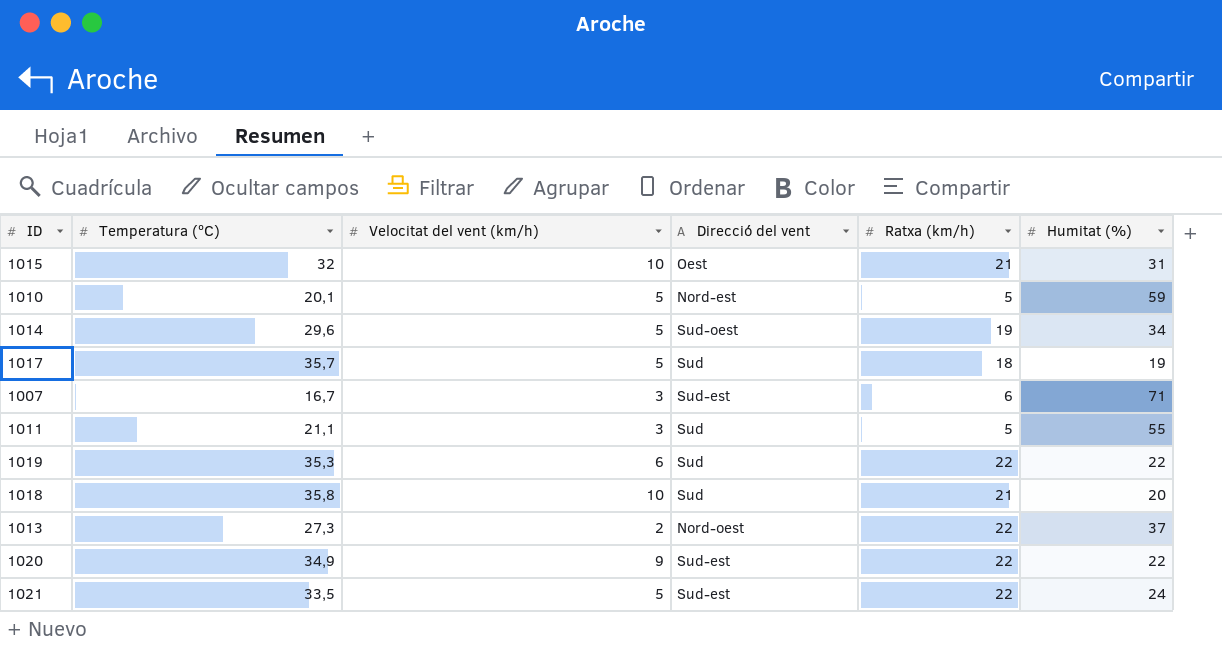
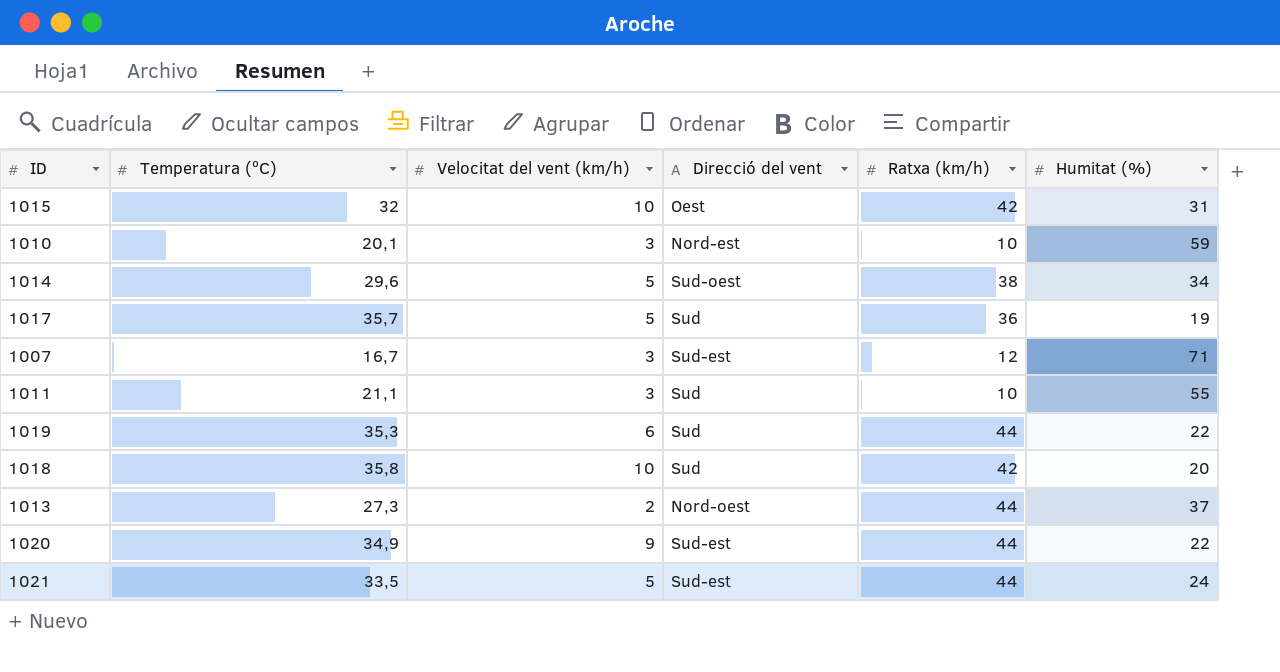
1015 | Ratxa (km/h): 21 -> 42
1010 | Velocitat del vent (km/h): 5 -> 3
1010 | Ratxa (km/h): 5 -> 10
1014 | Ratxa (km/h): 19 -> 38
1017 | Ratxa (km/h): 18 -> 36
1007 | Ratxa (km/h): 6 -> 12
1011 | Ratxa (km/h): 5 -> 10
1019 | Ratxa (km/h): 22 -> 44
1018 | Ratxa (km/h): 21 -> 42
1013 | Ratxa (km/h): 22 -> 44
1020 | Ratxa (km/h): 22 -> 44
1021 | Ratxa (km/h): 22 -> 44

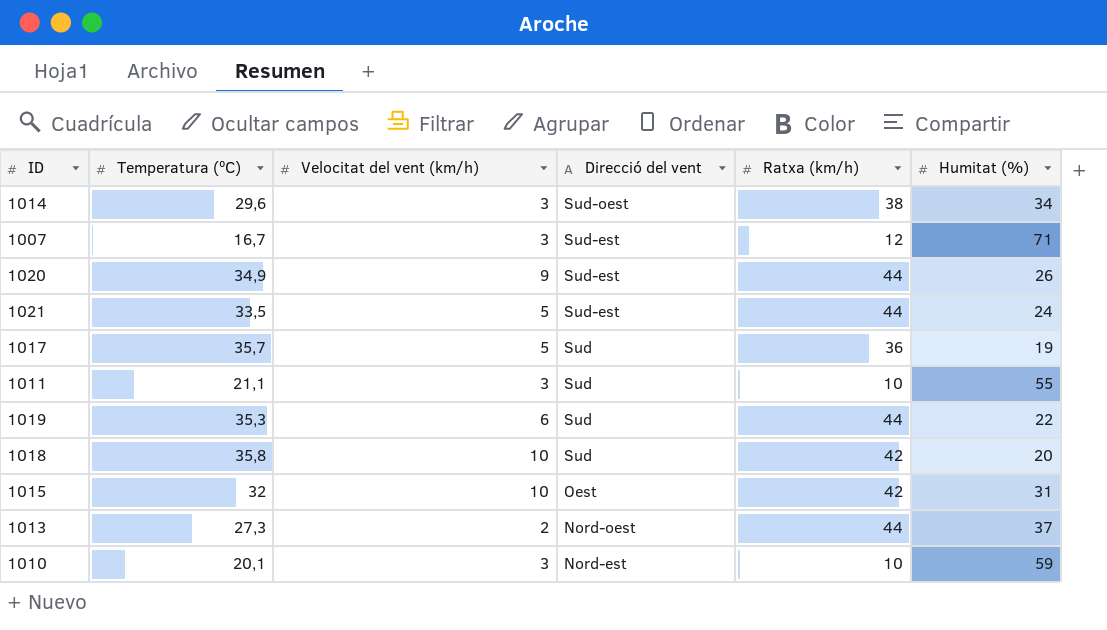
row order: none -> Direcció del vent descending
1014 | Velocitat del vent (km/h): 5 -> 3
1020 | Humitat (%): 22 -> 26

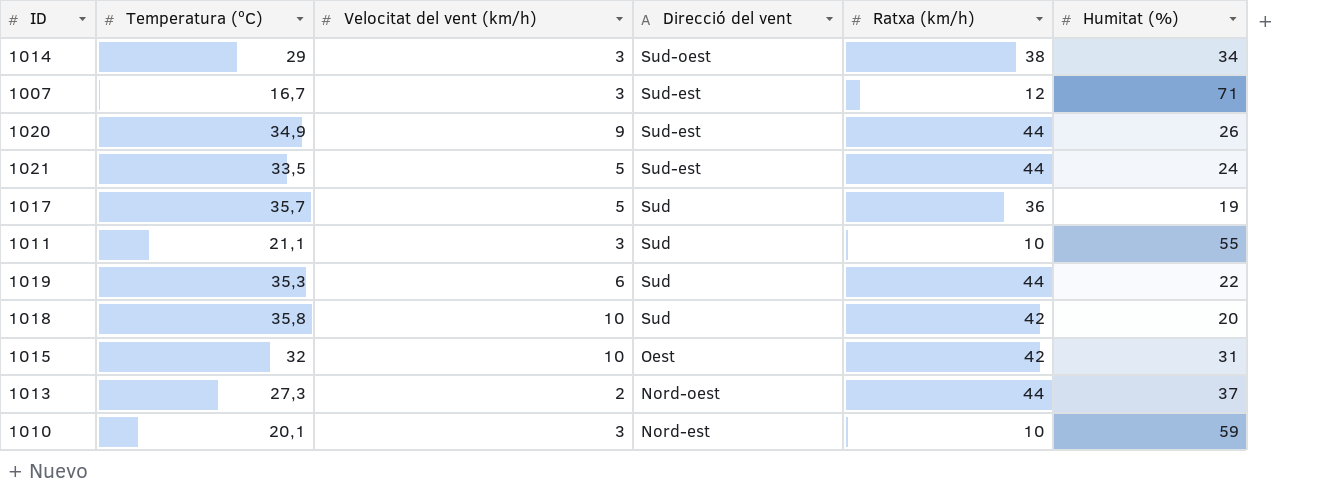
1014 | Temperatura (ºC): 29,6 -> 29

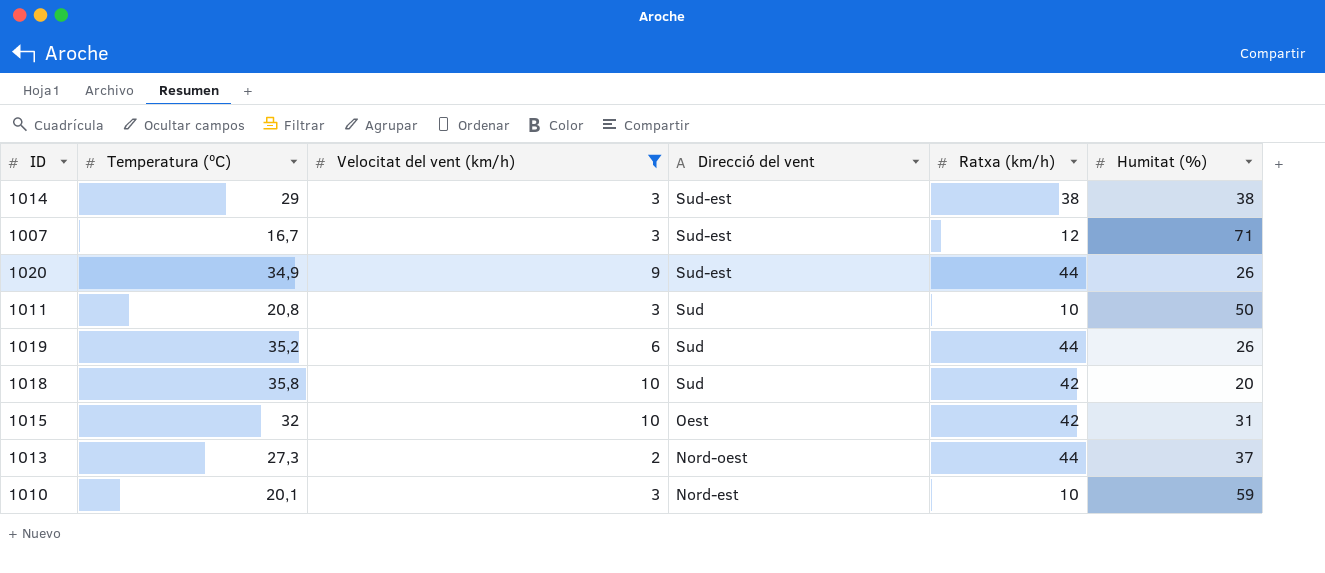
filter: none -> Velocitat del vent (km/h) != 5
1014 | Direcció del vent: Sud-oest -> Sud-est
1014 | Humitat (%): 34 -> 38
1011 | Temperatura (ºC): 21,1 -> 20,8
1011 | Humitat (%): 55 -> 50
1019 | Temperatura (ºC): 35,3 -> 35,2
1019 | Humitat (%): 22 -> 26

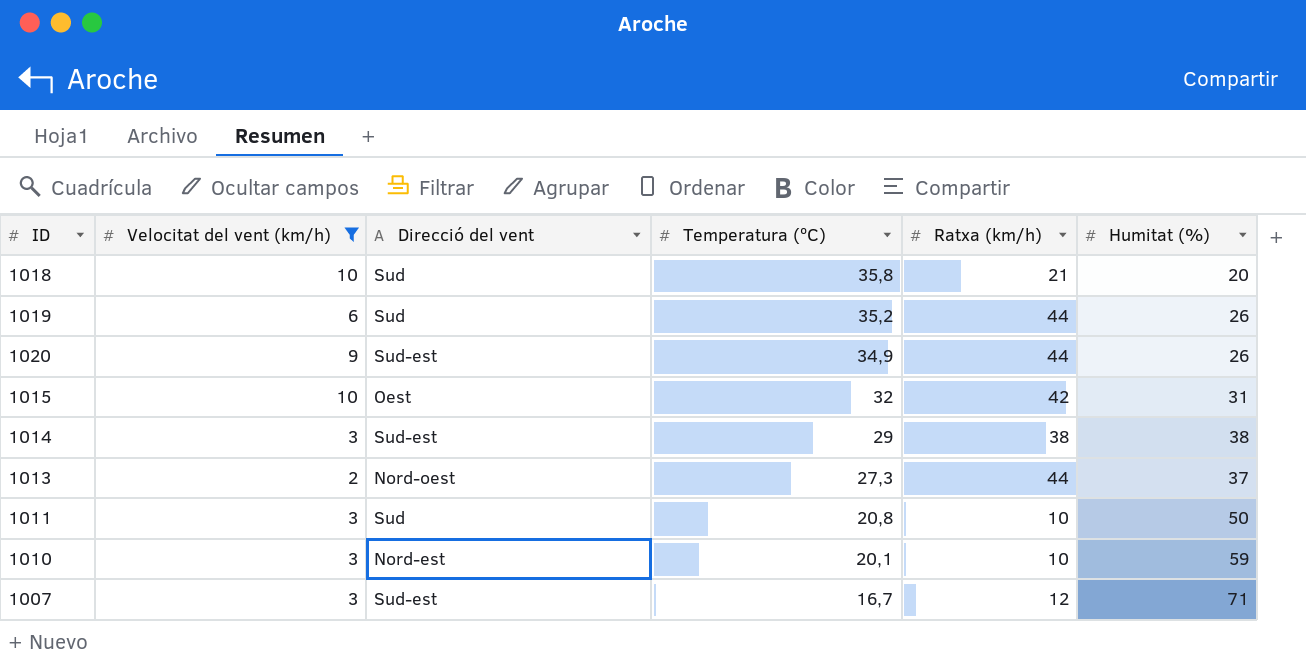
row order: Direcció del vent descending -> Temperatura (ºC) descending
column Temperatura (ºC) | position: 2 -> 4
1018 | Ratxa (km/h): 42 -> 21

